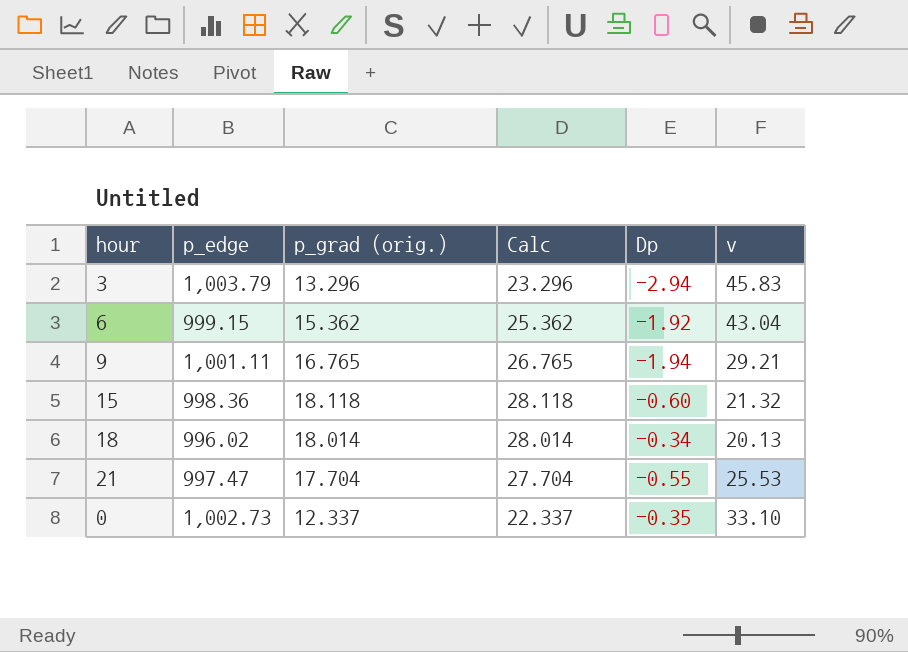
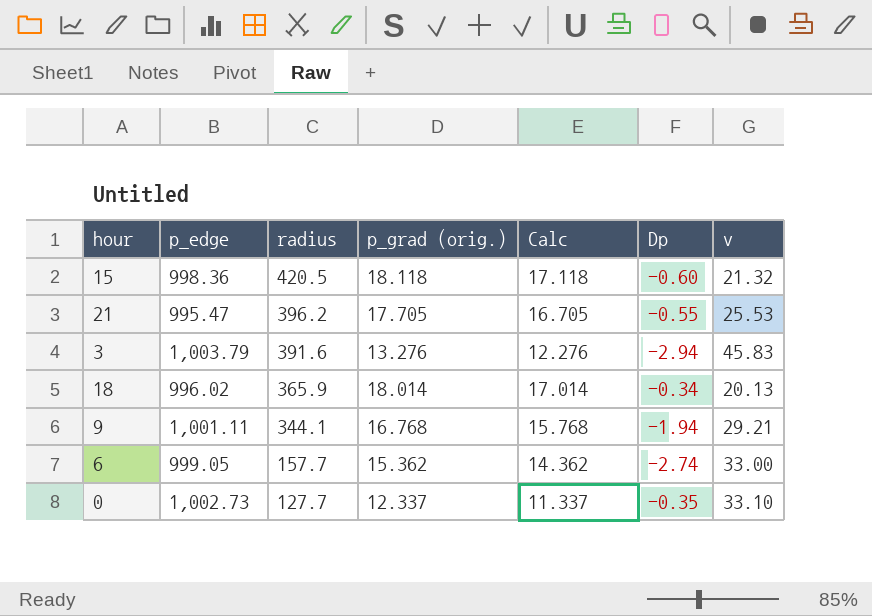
row order: none -> radius descending
column radius | position: none -> 3
column Calc | formula: [p_grad (orig.)] + 10 -> [p_grad (orig.)] - 1
21 | p_edge: 997.47 -> 995.47
21 | p_grad (orig.): 17.704 -> 17.705
3 | p_grad (orig.): 13.296 -> 13.276
9 | p_grad (orig.): 16.765 -> 16.768
6 | p_edge: 999.15 -> 999.05
6 | Dp: -1.92 -> -2.74
6 | v: 43.04 -> 33.00

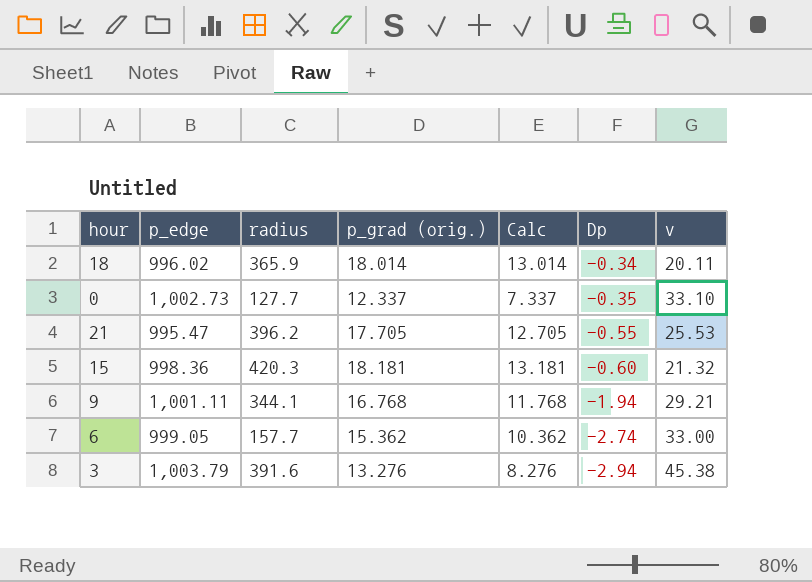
row order: radius descending -> Dp descending
column Calc | formula: [p_grad (orig.)] - 1 -> [p_grad (orig.)] - 5
18 | v: 20.13 -> 20.11
15 | radius: 420.5 -> 420.3
15 | p_grad (orig.): 18.118 -> 18.181
3 | v: 45.83 -> 45.38

